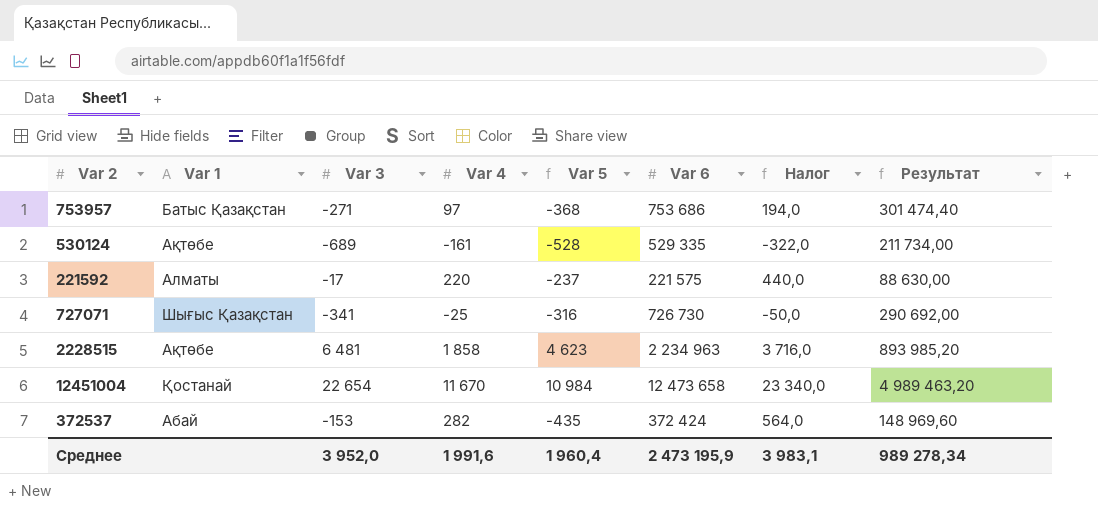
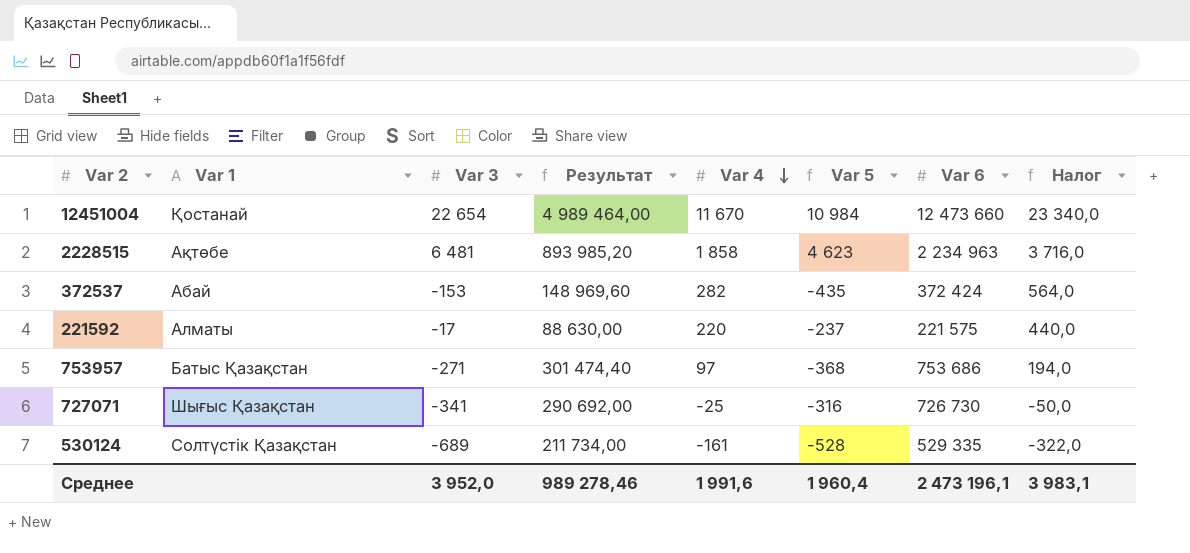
row order: none -> Var 4 descending
column Результат | position: 8 -> 4
12451004 | Результат: 4 989 463,20 -> 4 989 464,00
12451004 | Var 6: 12 473 658 -> 12 473 660
530124 | Var 1: Ақтөбе -> Солтүстік Қазақстан
Среднее | Результат: 989 278,34 -> 989 278,46
Среднее | Var 6: 2 473 195,9 -> 2 473 196,1

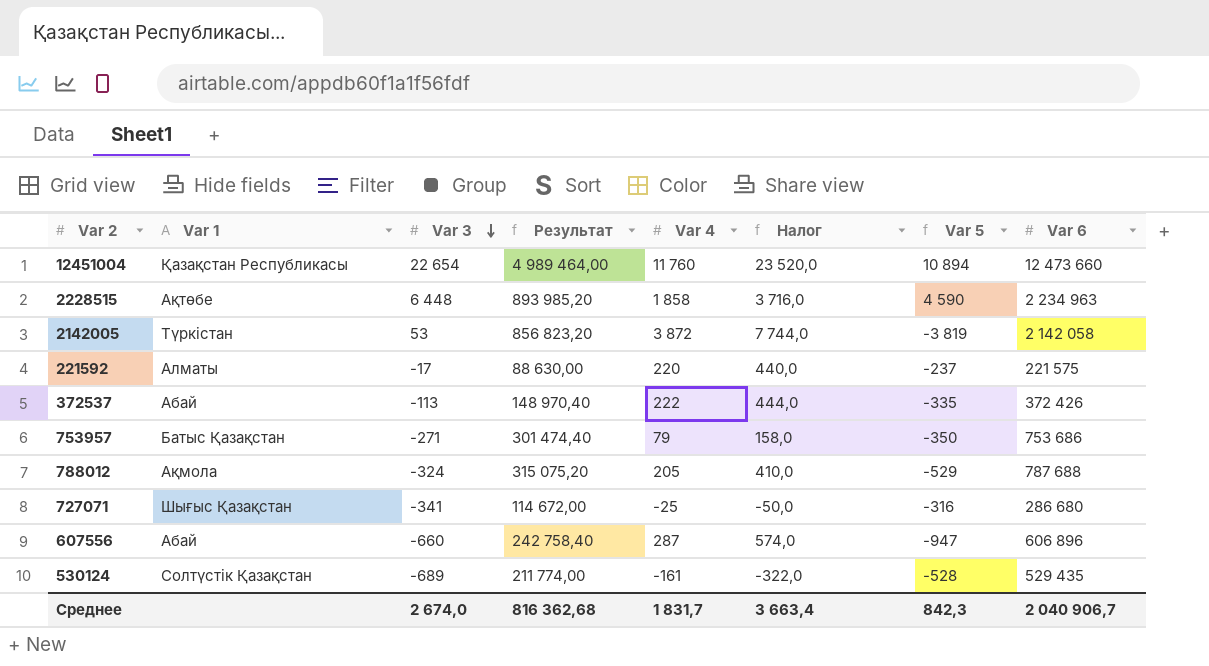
row order: Var 4 descending -> Var 3 descending
column Налог | position: 8 -> 6
12451004 | Var 1: Қостанай -> Қазақстан Республикасы
12451004 | Var 4: 11 670 -> 11 760
12451004 | Налог: 23 340,0 -> 23 520,0
12451004 | Var 5: 10 984 -> 10 894
2228515 | Var 3: 6 481 -> 6 448
2228515 | Var 5: 4 623 -> 4 590
row 2142005: none -> Түркістан | 53 | 856 823,20 | 3 872 | 7 744,0 | -3 819 | 2 142 058
372537 | Var 3: -153 -> -113
372537 | Результат: 148 969,60 -> 148 970,40
372537 | Var 4: 282 -> 222
372537 | Налог: 564,0 -> 444,0
372537 | Var 5: -435 -> -335
372537 | Var 6: 372 424 -> 372 426
753957 | Var 4: 97 -> 79
753957 | Налог: 194,0 -> 158,0
753957 | Var 5: -368 -> -350
row 788012: none -> Ақмола | -324 | 315 075,20 | 205 | 410,0 | -529 | 787 688
727071 | Результат: 290 692,00 -> 114 672,00
727071 | Var 6: 726 730 -> 286 680
row 607556: none -> Абай | -660 | 242 758,40 | 287 | 574,0 | -947 | 606 896
530124 | Результат: 211 734,00 -> 211 774,00
530124 | Var 6: 529 335 -> 529 435
Среднее | Var 3: 3 952,0 -> 2 674,0
Среднее | Результат: 989 278,46 -> 816 362,68
Среднее | Var 4: 1 991,6 -> 1 831,7
Среднее | Налог: 3 983,1 -> 3 663,4
Среднее | Var 5: 1 960,4 -> 842,3
Среднее | Var 6: 2 473 196,1 -> 2 040 906,7

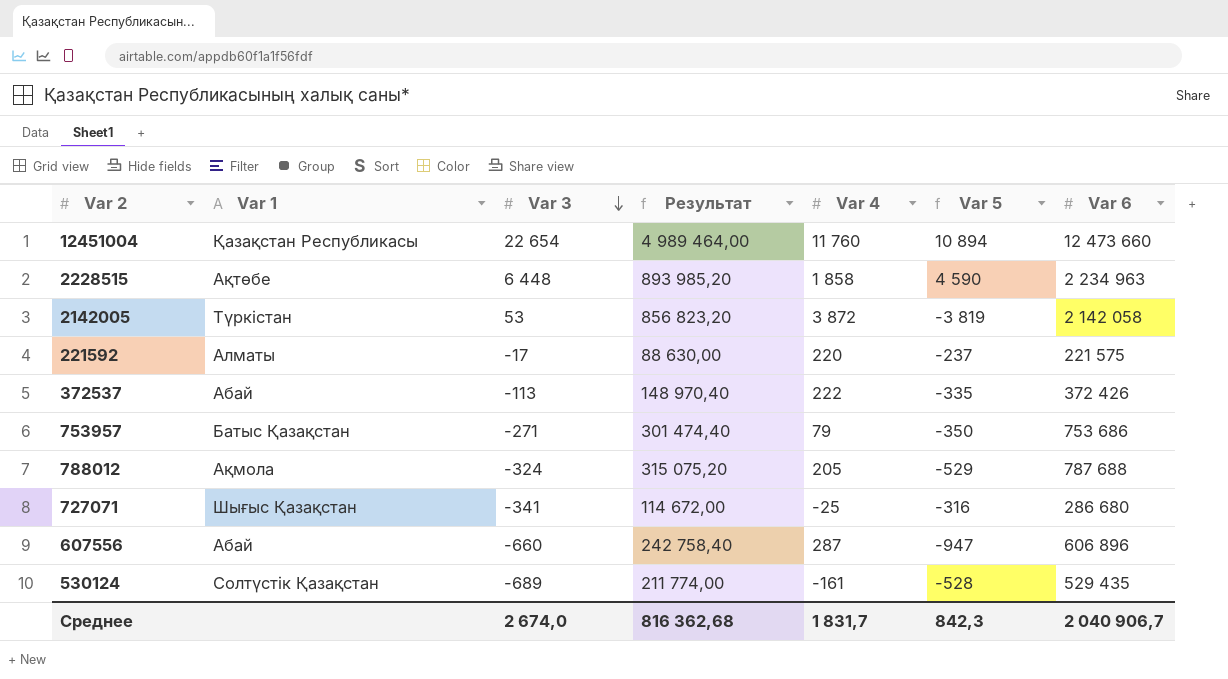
column Налог | formula: [Var 4] * 2 -> none

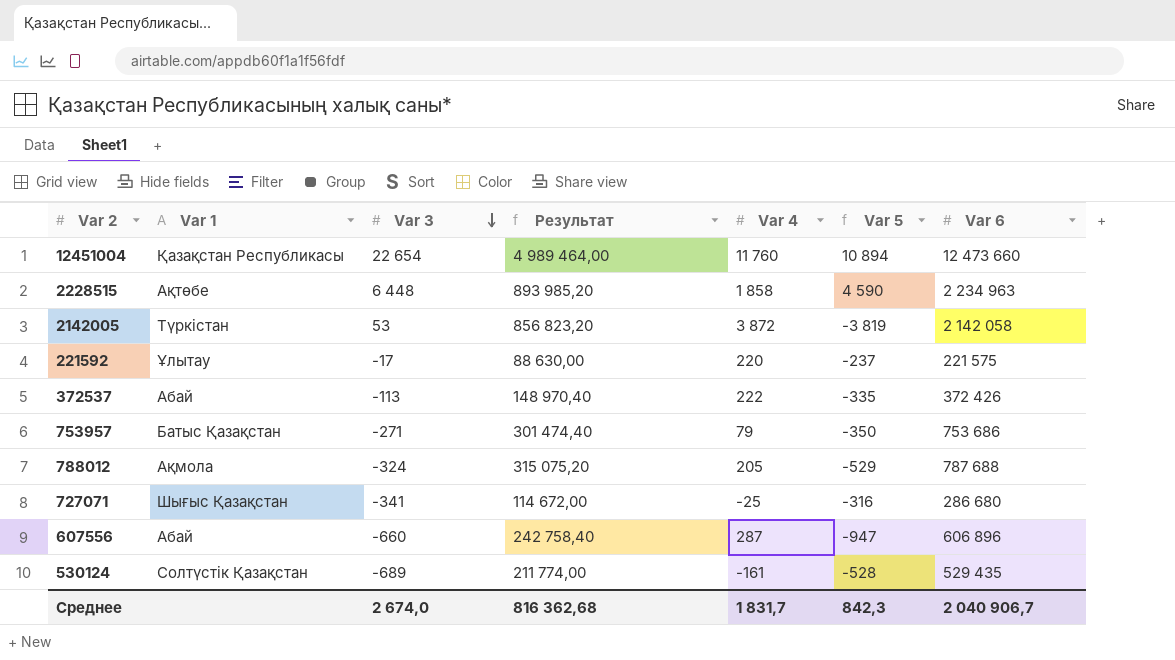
221592 | Var 1: Алматы -> Ұлытау

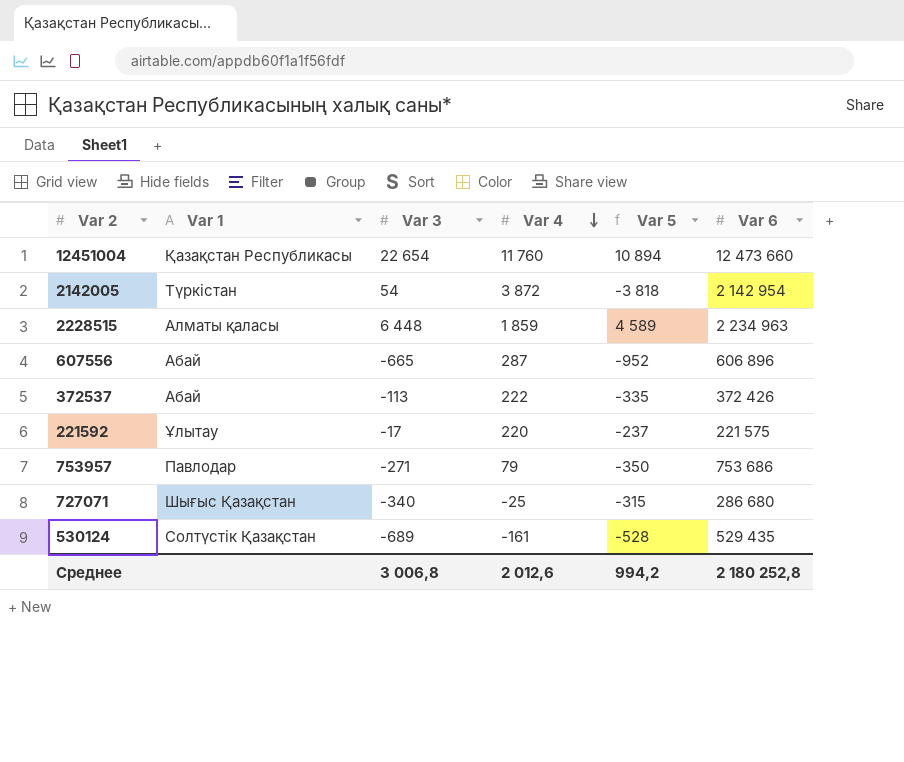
row order: Var 3 descending -> Var 4 descending
column Результат | formula: [Var 6] * 0,4 -> none
row 788012: Ақмола | -324 | 315 075,20 | 205 | -529 | 787 688 -> none
2142005 | Var 3: 53 -> 54
2142005 | Var 5: -3 819 -> -3 818
2142005 | Var 6: 2 142 058 -> 2 142 954
2228515 | Var 1: Ақтөбе -> Алматы қаласы
2228515 | Var 4: 1 858 -> 1 859
2228515 | Var 5: 4 590 -> 4 589
607556 | Var 3: -660 -> -665
607556 | Var 5: -947 -> -952
753957 | Var 1: Батыс Қазақстан -> Павлодар
727071 | Var 3: -341 -> -340
727071 | Var 5: -316 -> -315
Среднее | Var 3: 2 674,0 -> 3 006,8
Среднее | Var 4: 1 831,7 -> 2 012,6
Среднее | Var 5: 842,3 -> 994,2
Среднее | Var 6: 2 040 906,7 -> 2 180 252,8

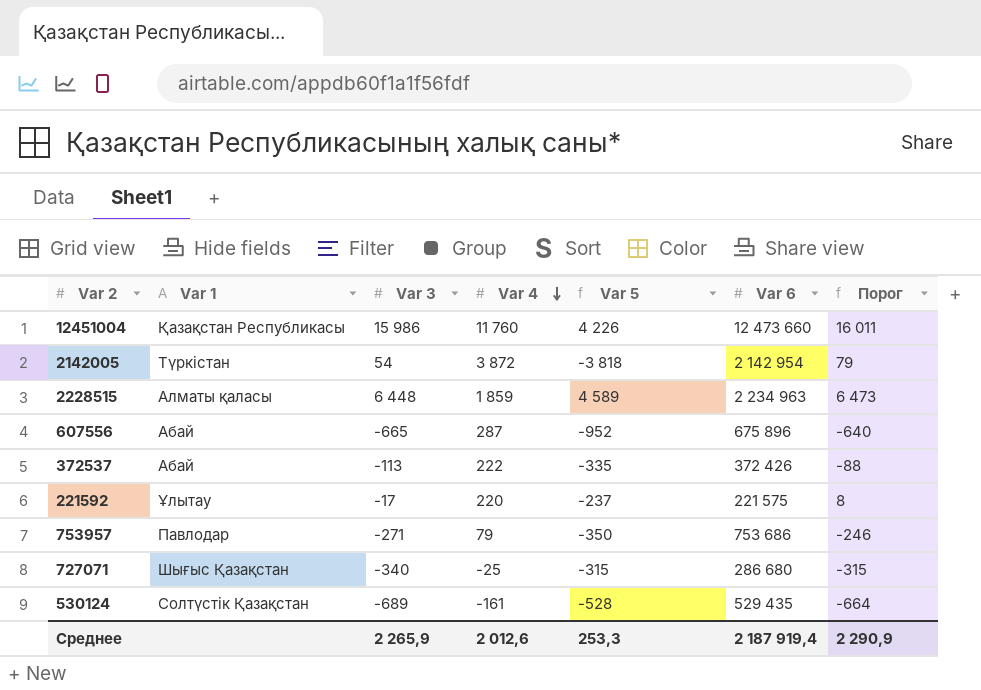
column Порог | formula: none -> [Var 3] + 25
12451004 | Var 3: 22 654 -> 15 986
12451004 | Var 5: 10 894 -> 4 226
607556 | Var 6: 606 896 -> 675 896
Среднее | Var 3: 3 006,8 -> 2 265,9
Среднее | Var 5: 994,2 -> 253,3
Среднее | Var 6: 2 180 252,8 -> 2 187 919,4

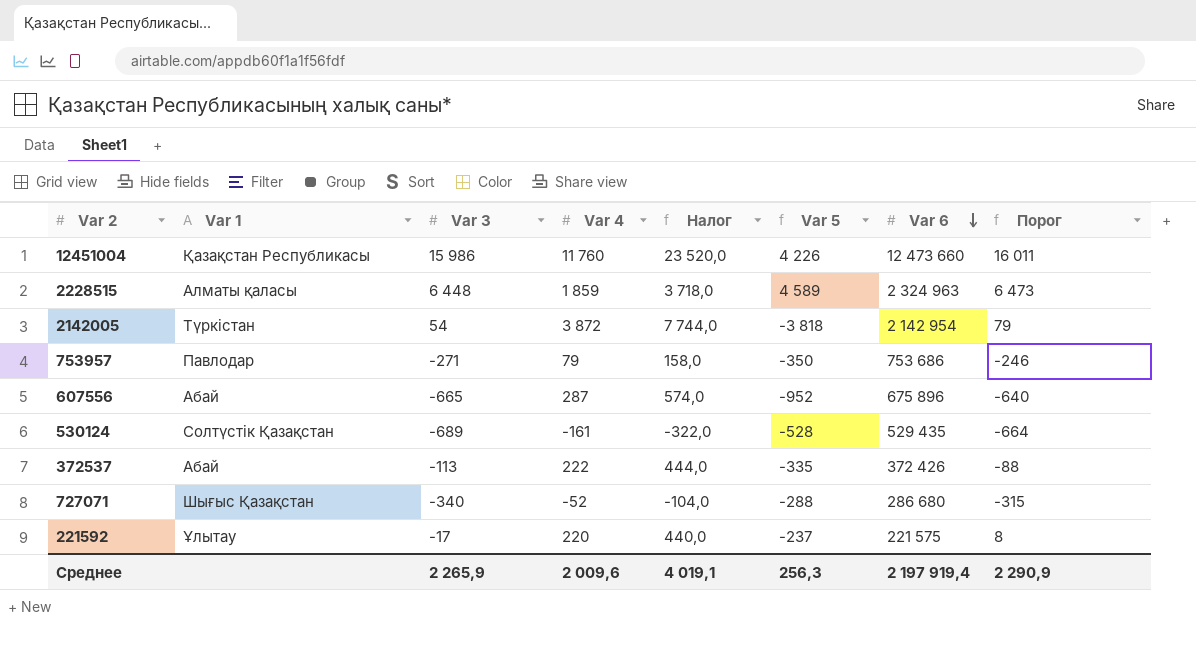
row order: Var 4 descending -> Var 6 descending
column Налог | formula: none -> [Var 4] * 2
2228515 | Var 6: 2 234 963 -> 2 324 963
727071 | Var 4: -25 -> -52
727071 | Var 5: -315 -> -288
Среднее | Var 4: 2 012,6 -> 2 009,6
Среднее | Var 5: 253,3 -> 256,3
Среднее | Var 6: 2 187 919,4 -> 2 197 919,4

